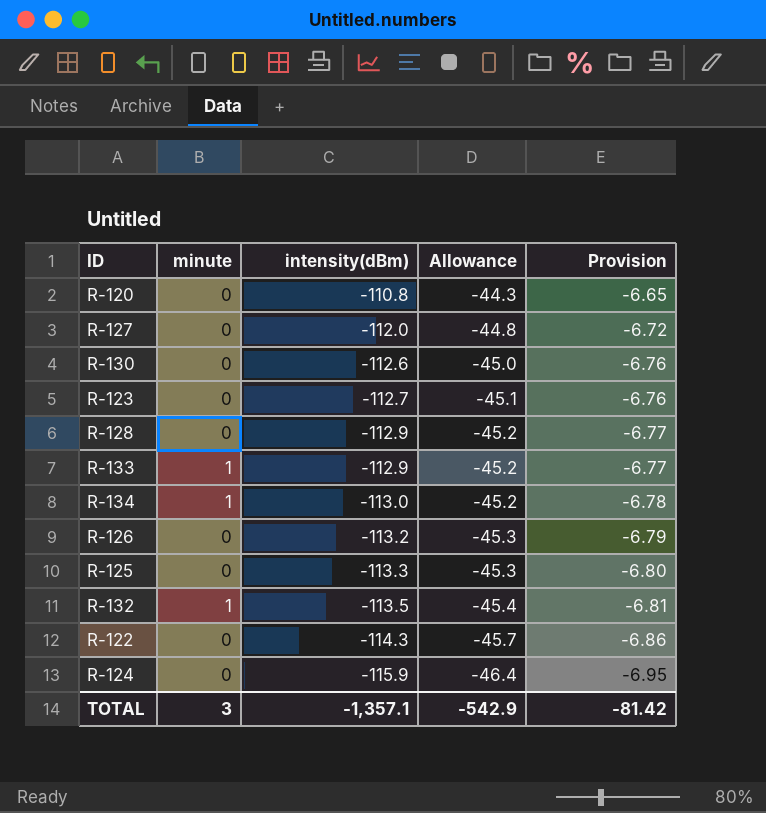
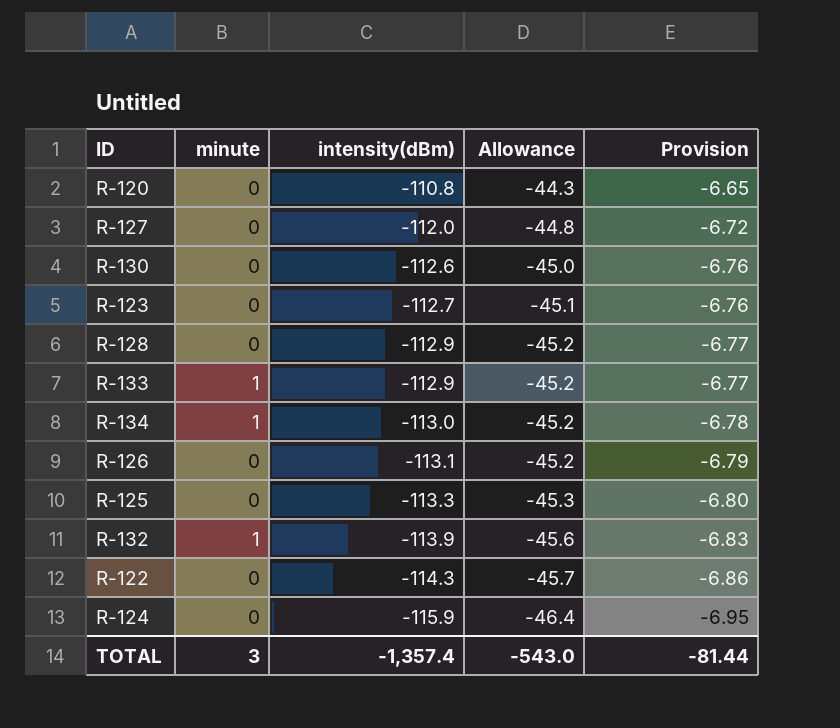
R-126 | intensity(dBm): -113.2 -> -113.1
R-126 | Allowance: -45.3 -> -45.2
R-132 | intensity(dBm): -113.5 -> -113.9
R-132 | Allowance: -45.4 -> -45.6
R-132 | Provision: -6.81 -> -6.83
TOTAL | intensity(dBm): -1,357.1 -> -1,357.4
TOTAL | Allowance: -542.9 -> -543.0
TOTAL | Provision: -81.42 -> -81.44

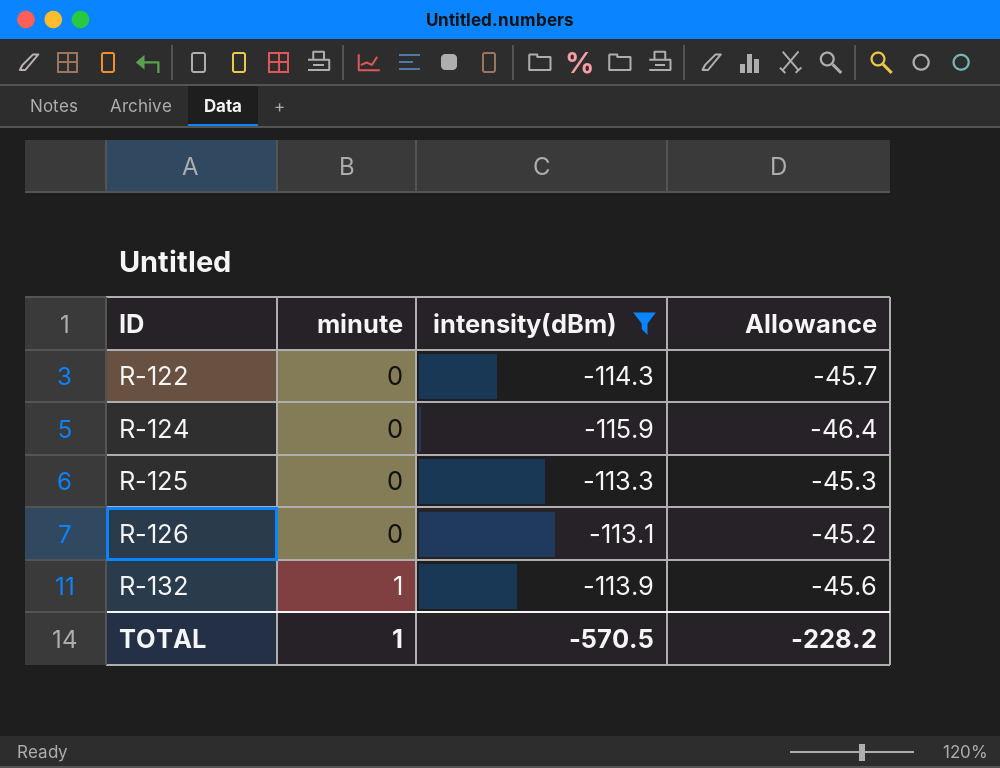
filter: none -> intensity(dBm) <= -113.1
row order: intensity(dBm) descending -> ID ascending
column Provision | formula: [intensity(dBm)] * 0.06 -> none
TOTAL | minute: 3 -> 1
TOTAL | intensity(dBm): -1,357.4 -> -570.5
TOTAL | Allowance: -543.0 -> -228.2

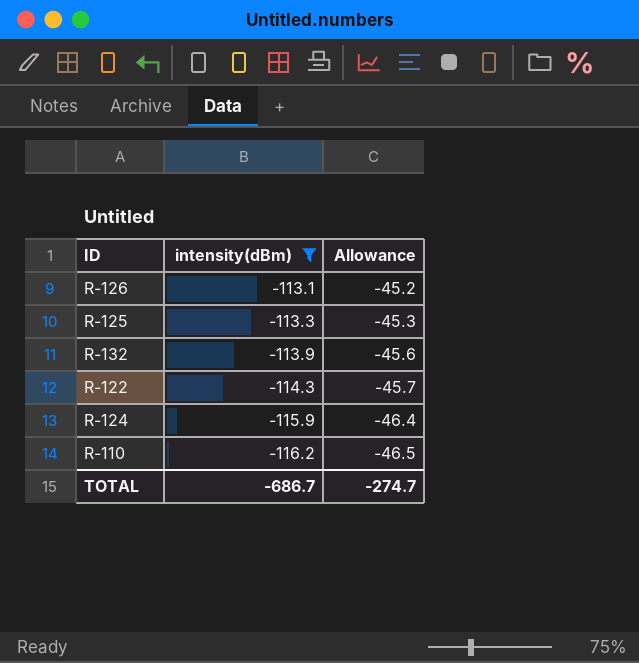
row order: ID ascending -> intensity(dBm) descending
column minute | position: 2 -> none
row R-110: none -> -116.2 | -46.5
TOTAL | intensity(dBm): -570.5 -> -686.7
TOTAL | Allowance: -228.2 -> -274.7

